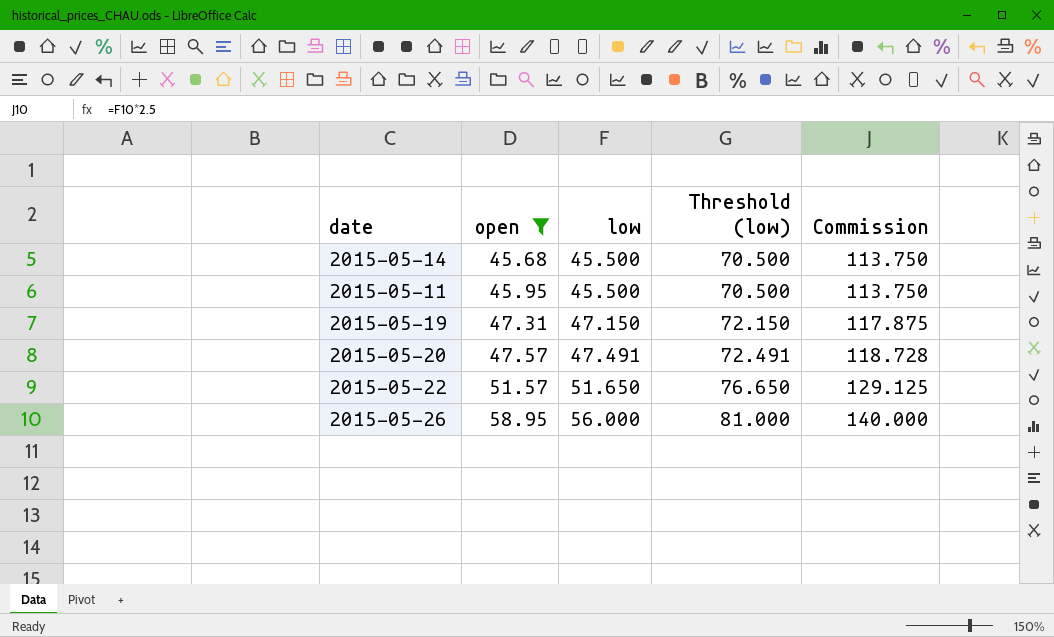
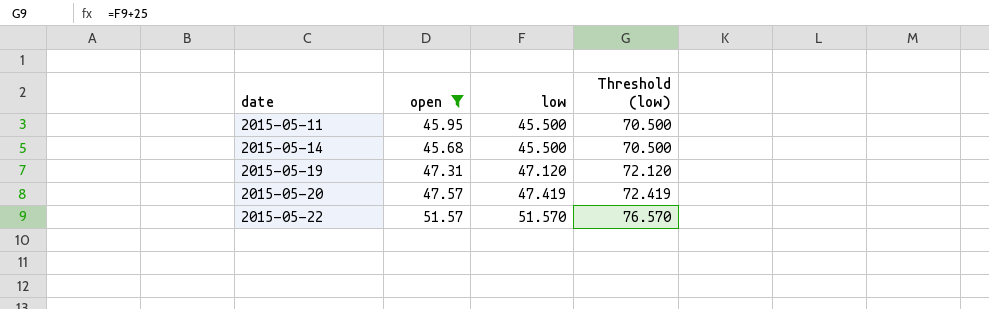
row order: open ascending -> date ascending
column Commission | formula: [low] * 2.5 -> none
row 2015-05-26: 58.95 | 56.000 | 81.000 | 140.000 -> none
2015-05-19 | low: 47.150 -> 47.120
2015-05-19 | Threshold (low): 72.150 -> 72.120
2015-05-20 | low: 47.491 -> 47.419
2015-05-20 | Threshold (low): 72.491 -> 72.419
2015-05-22 | low: 51.650 -> 51.570
2015-05-22 | Threshold (low): 76.650 -> 76.570

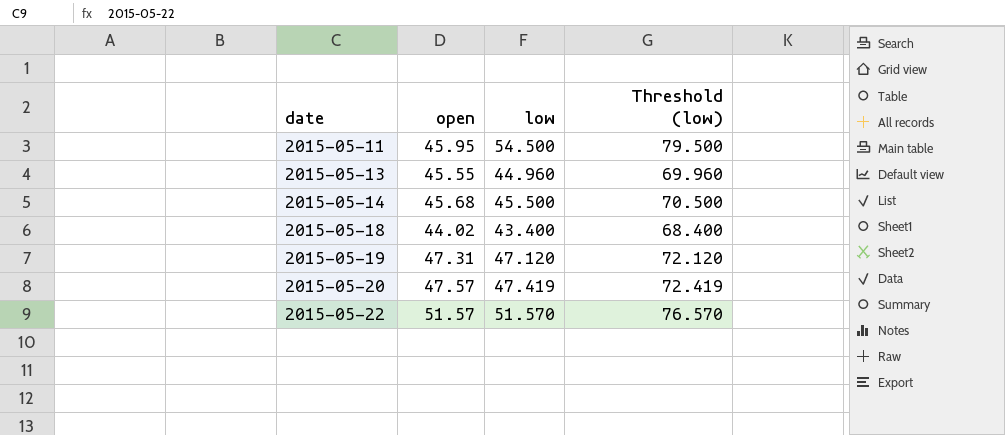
filter: open >= 45.68 -> none
2015-05-11 | low: 45.500 -> 54.500
2015-05-11 | Threshold (low): 70.500 -> 79.500

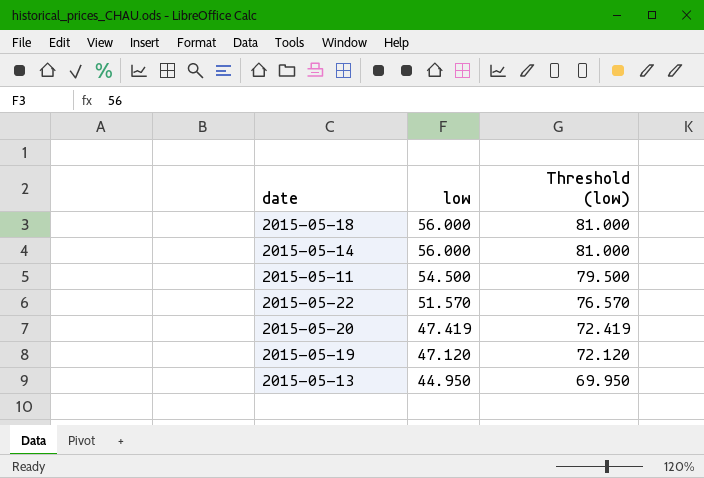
row order: date ascending -> low descending
column open | position: 2 -> none
2015-05-18 | low: 43.400 -> 56.000
2015-05-18 | Threshold (low): 68.400 -> 81.000
2015-05-14 | low: 45.500 -> 56.000
2015-05-14 | Threshold (low): 70.500 -> 81.000
2015-05-13 | low: 44.960 -> 44.950
2015-05-13 | Threshold (low): 69.960 -> 69.950

